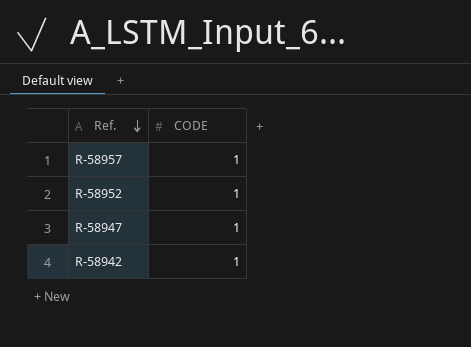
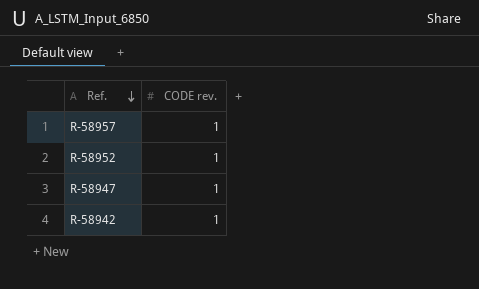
column name: CODE -> CODE rev.

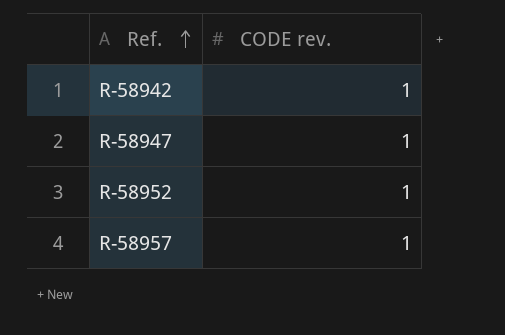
row order: Ref. descending -> Ref. ascending

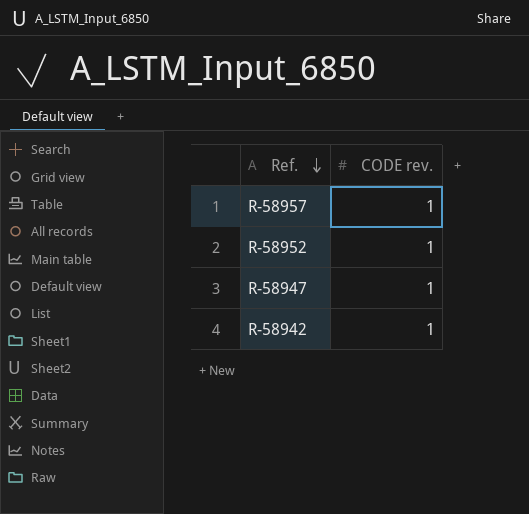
row order: Ref. ascending -> Ref. descending

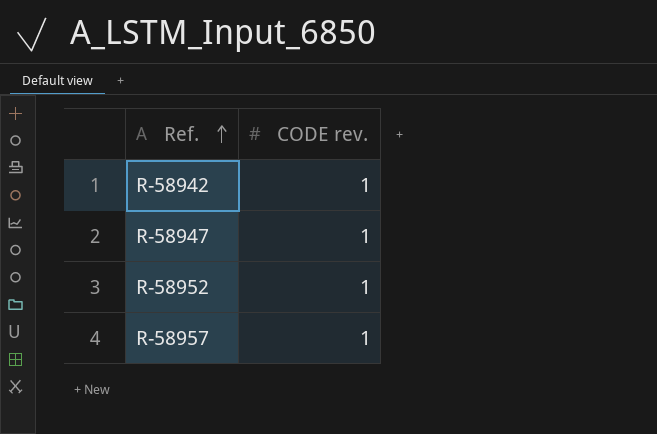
row order: Ref. descending -> Ref. ascending

